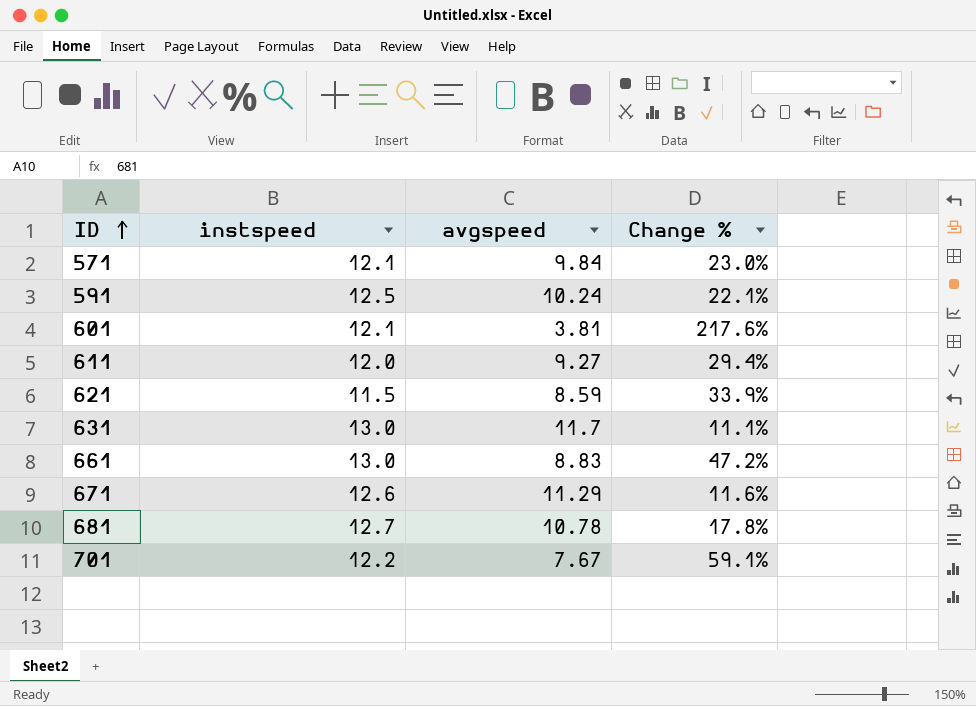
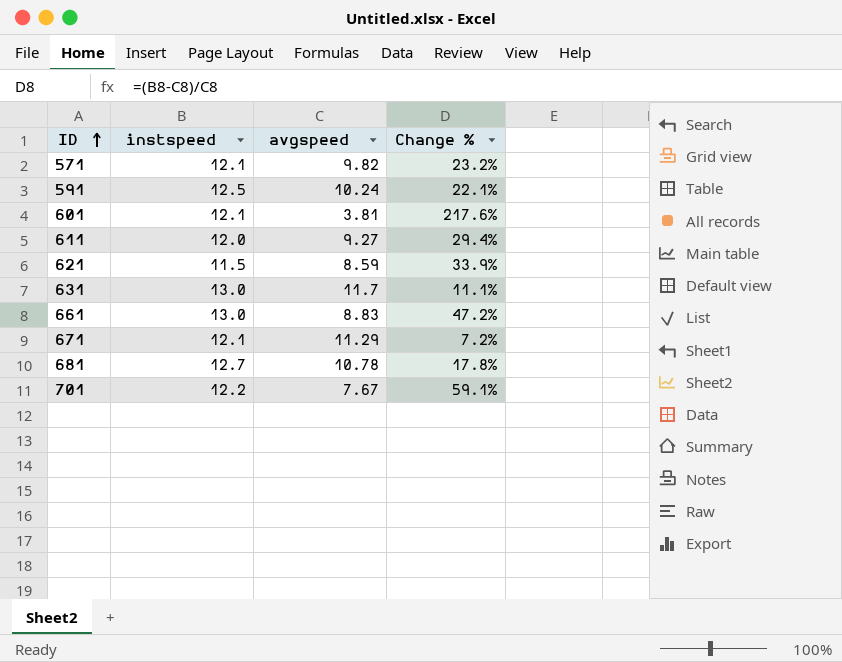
571 | avgspeed: 9.84 -> 9.82
571 | Change %: 23.0% -> 23.2%
671 | instspeed: 12.6 -> 12.1
671 | Change %: 11.6% -> 7.2%

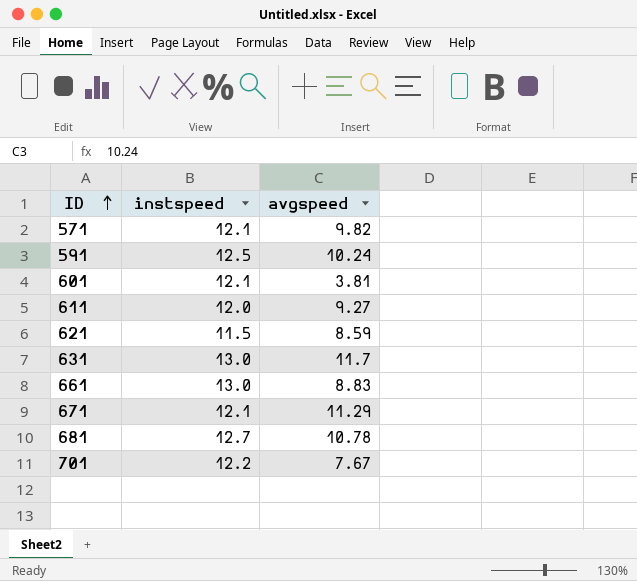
column Change % | formula: ([instspeed] - [avgspeed]) / [avgspeed] -> none

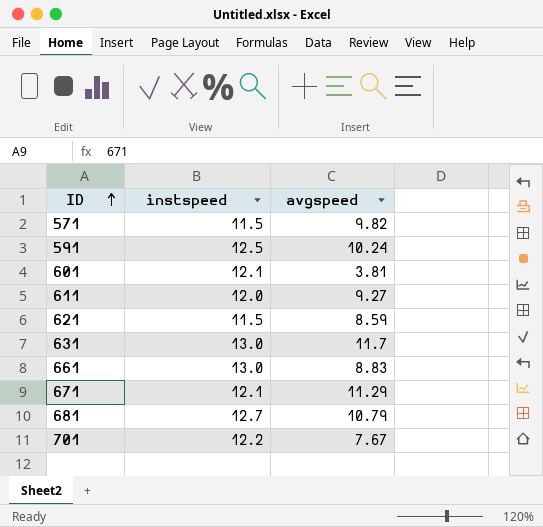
571 | instspeed: 12.1 -> 11.5
681 | avgspeed: 10.78 -> 10.79

